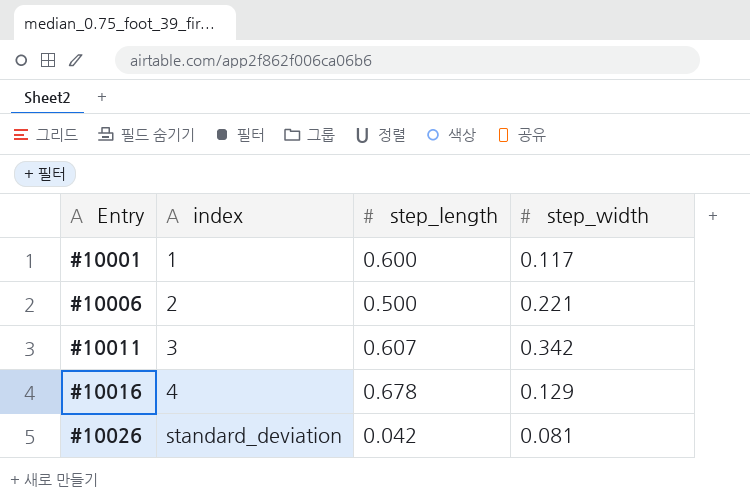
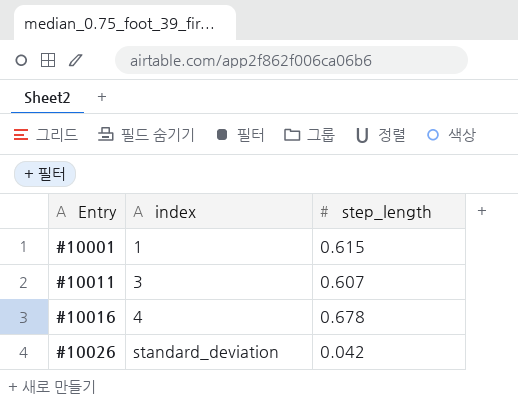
column step_width | position: 4 -> none
row #10006: 2 | 0.500 | 0.221 -> none
#10001 | step_length: 0.600 -> 0.615

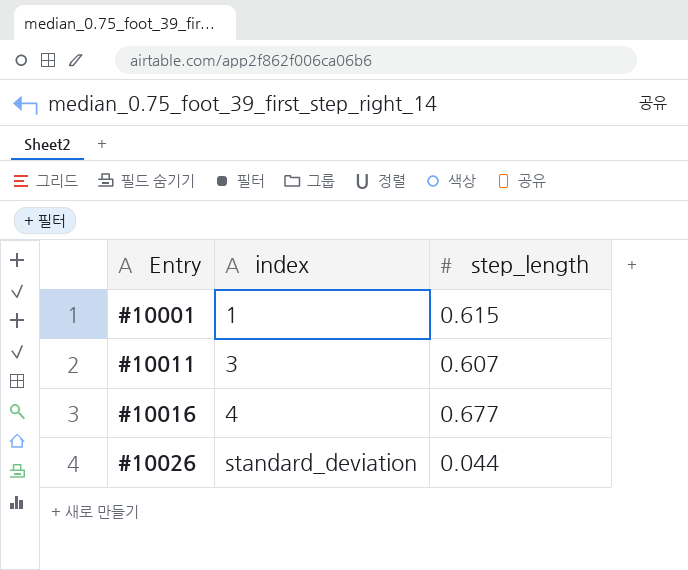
#10016 | step_length: 0.678 -> 0.677
#10026 | step_length: 0.042 -> 0.044

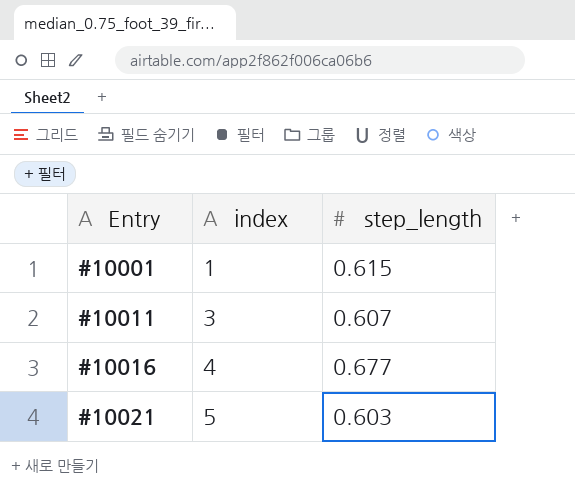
row #10026: standard_deviation | 0.044 -> none
row #10021: none -> 5 | 0.603

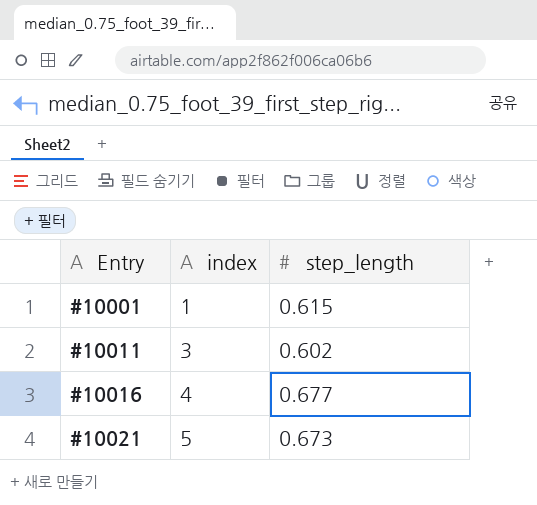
#10011 | step_length: 0.607 -> 0.602
#10021 | step_length: 0.603 -> 0.673

